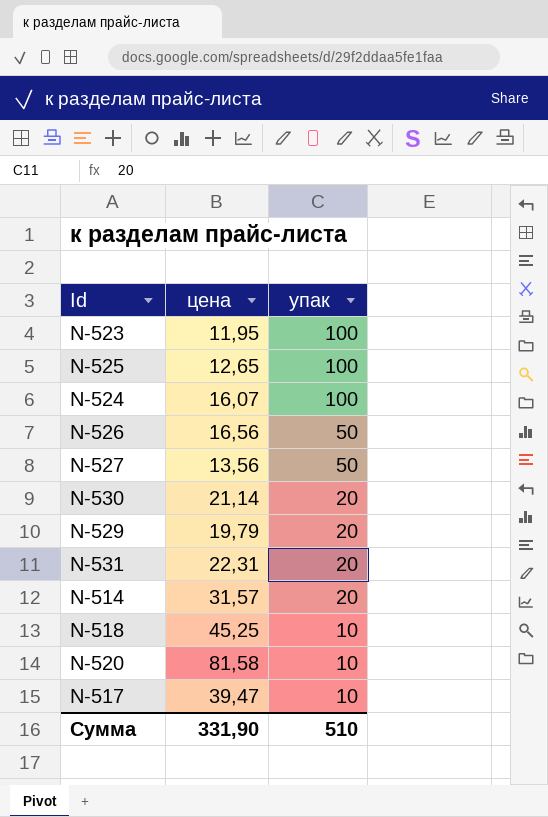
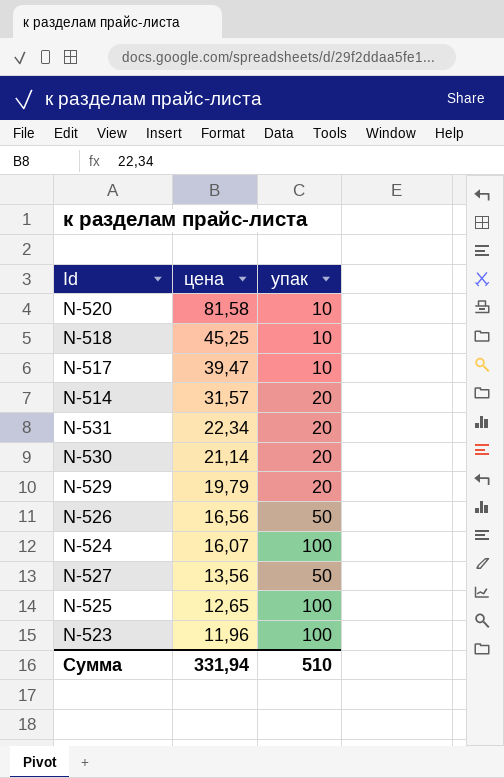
row order: упак descending -> цена descending
N-531 | цена: 22,31 -> 22,34
N-523 | цена: 11,95 -> 11,96
Сумма | цена: 331,90 -> 331,94

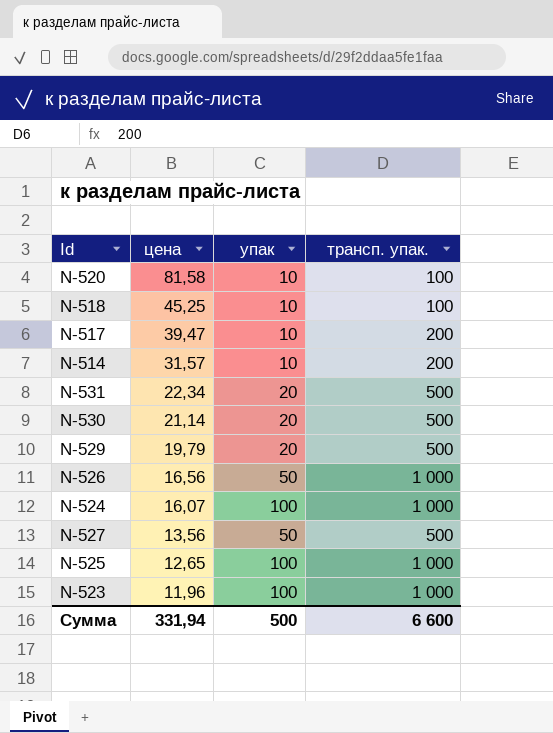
column трансп. упак. | position: none -> 4
N-514 | упак: 20 -> 10
Сумма | упак: 510 -> 500

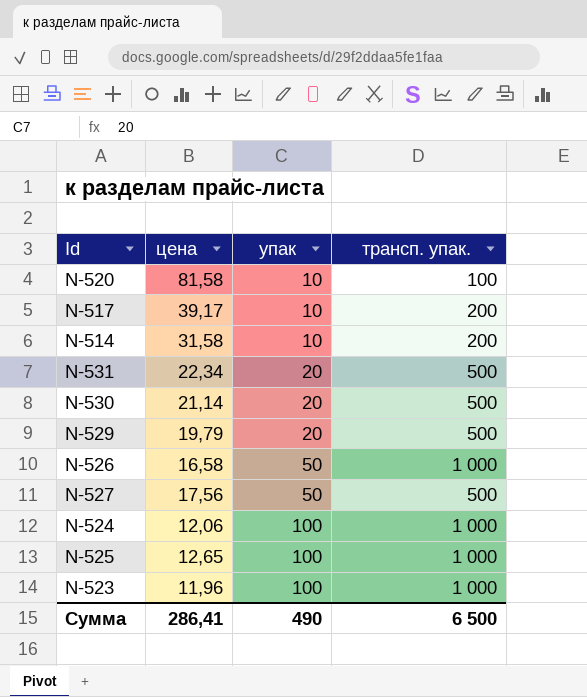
row order: цена descending -> упак ascending
row N-518: 45,25 | 10 | 100 -> none
N-517 | цена: 39,47 -> 39,17
N-514 | цена: 31,57 -> 31,58
N-526 | цена: 16,56 -> 16,58
N-527 | цена: 13,56 -> 17,56
N-524 | цена: 16,07 -> 12,06
Сумма | цена: 331,94 -> 286,41
Сумма | упак: 500 -> 490
Сумма | трансп. упак.: 6 600 -> 6 500

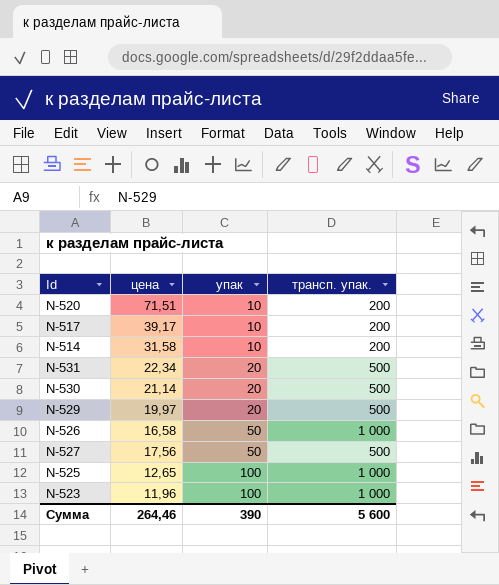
row N-524: 12,06 | 100 | 1 000 -> none
N-520 | цена: 81,58 -> 71,51
N-520 | трансп. упак.: 100 -> 200
N-529 | цена: 19,79 -> 19,97
Сумма | цена: 286,41 -> 264,46
Сумма | упак: 490 -> 390
Сумма | трансп. упак.: 6 500 -> 5 600

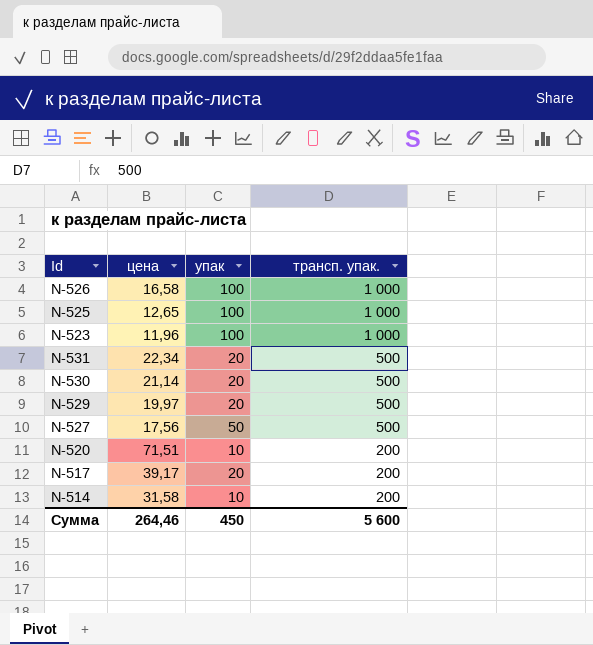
row order: упак ascending -> трансп. упак. descending
N-526 | упак: 50 -> 100
N-517 | упак: 10 -> 20
Сумма | упак: 390 -> 450

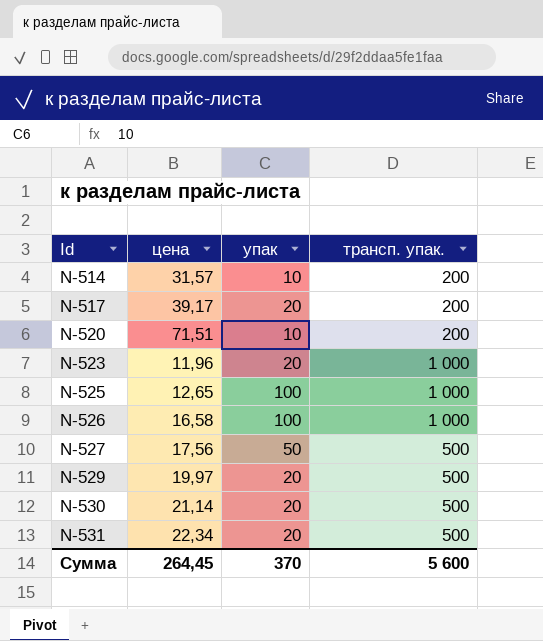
row order: трансп. упак. descending -> Id ascending
N-514 | цена: 31,58 -> 31,57
N-523 | упак: 100 -> 20
Сумма | цена: 264,46 -> 264,45
Сумма | упак: 450 -> 370

